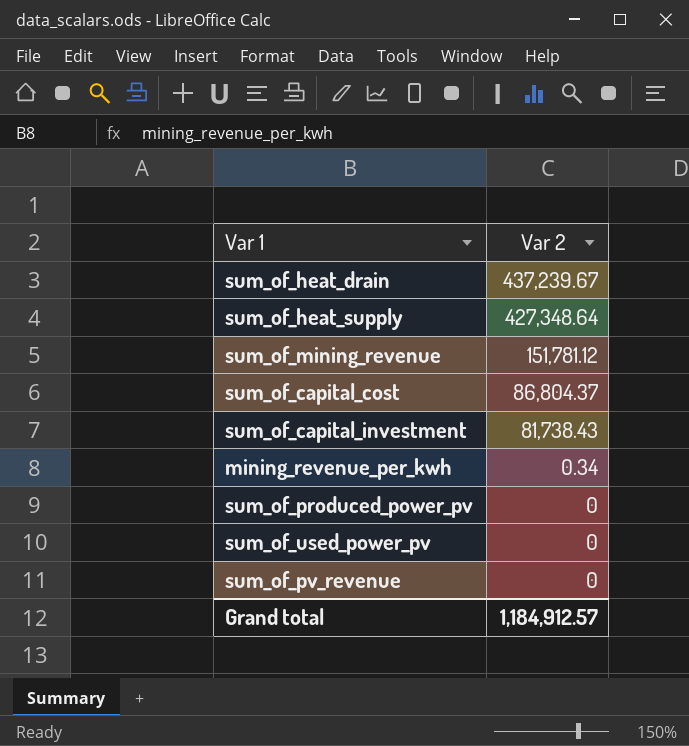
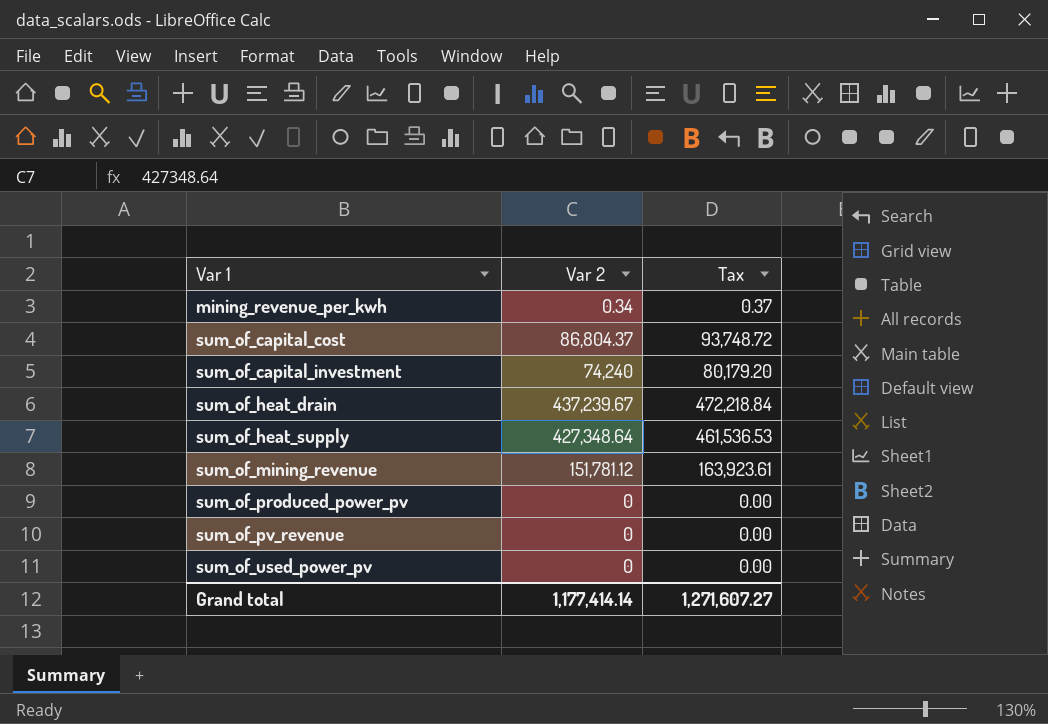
row order: Var 2 descending -> Var 1 ascending
column Tax | formula: none -> [Var 2] * 1.08
sum_of_capital_investment | Var 2: 81,738.43 -> 74,240
Grand total | Var 2: 1,184,912.57 -> 1,177,414.14

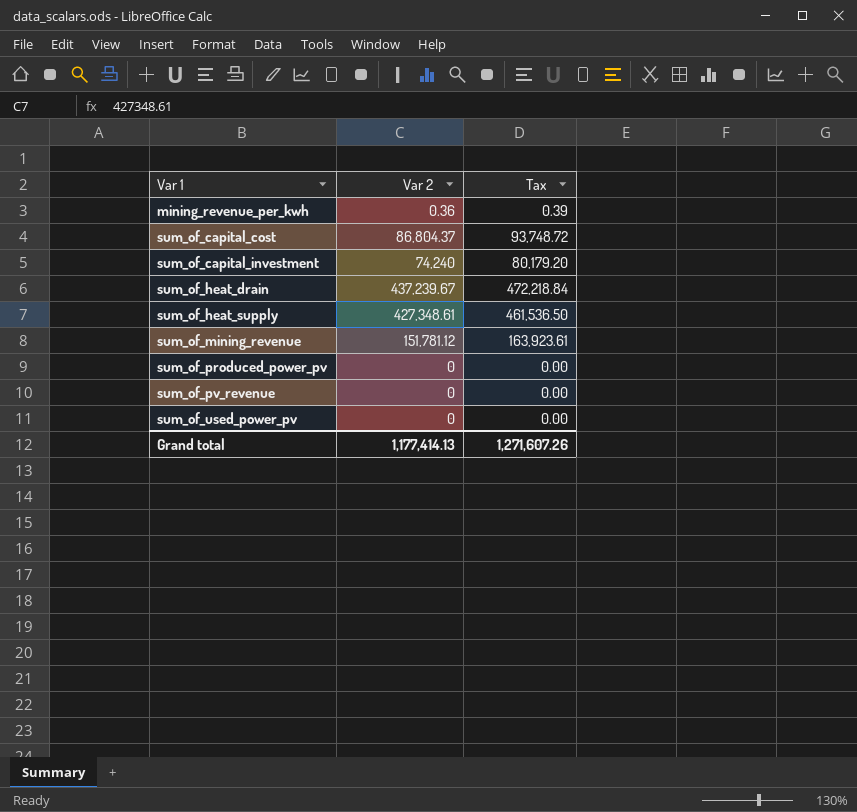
mining_revenue_per_kwh | Var 2: 0.34 -> 0.36
mining_revenue_per_kwh | Tax: 0.37 -> 0.39
sum_of_heat_supply | Var 2: 427,348.64 -> 427,348.61
sum_of_heat_supply | Tax: 461,536.53 -> 461,536.50
Grand total | Var 2: 1,177,414.14 -> 1,177,414.13
Grand total | Tax: 1,271,607.27 -> 1,271,607.26

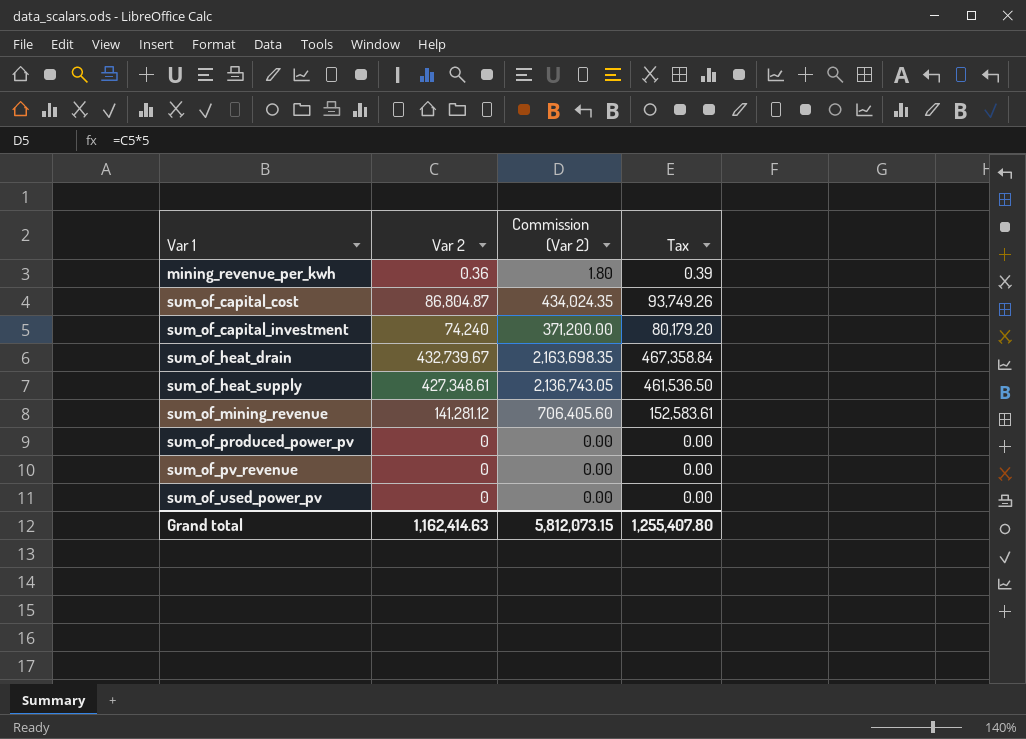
column Commission (Var 2) | formula: none -> [Var 2] * 5
sum_of_capital_cost | Var 2: 86,804.37 -> 86,804.87
sum_of_capital_cost | Tax: 93,748.72 -> 93,749.26
sum_of_heat_drain | Var 2: 437,239.67 -> 432,739.67
sum_of_heat_drain | Tax: 472,218.84 -> 467,358.84
sum_of_mining_revenue | Var 2: 151,781.12 -> 141,281.12
sum_of_mining_revenue | Tax: 163,923.61 -> 152,583.61
Grand total | Var 2: 1,177,414.13 -> 1,162,414.63
Grand total | Tax: 1,271,607.26 -> 1,255,407.80

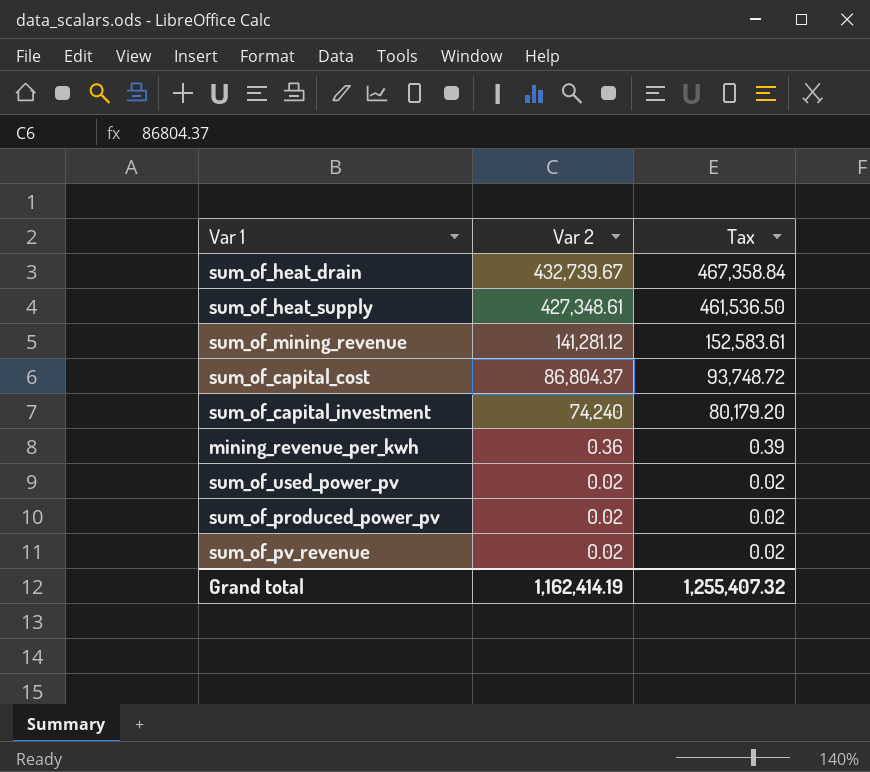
row order: Var 1 ascending -> Var 2 descending
column Commission (Var 2) | formula: [Var 2] * 5 -> none
sum_of_capital_cost | Var 2: 86,804.87 -> 86,804.37
sum_of_capital_cost | Tax: 93,749.26 -> 93,748.72
sum_of_used_power_pv | Var 2: 0 -> 0.02
sum_of_used_power_pv | Tax: 0.00 -> 0.02
sum_of_produced_power_pv | Var 2: 0 -> 0.02
sum_of_produced_power_pv | Tax: 0.00 -> 0.02
sum_of_pv_revenue | Var 2: 0 -> 0.02
sum_of_pv_revenue | Tax: 0.00 -> 0.02
Grand total | Var 2: 1,162,414.63 -> 1,162,414.19
Grand total | Tax: 1,255,407.80 -> 1,255,407.32

